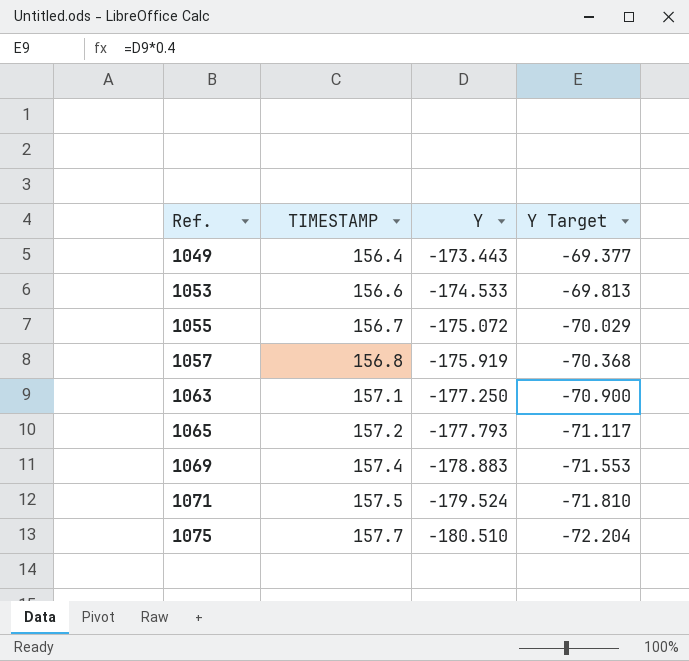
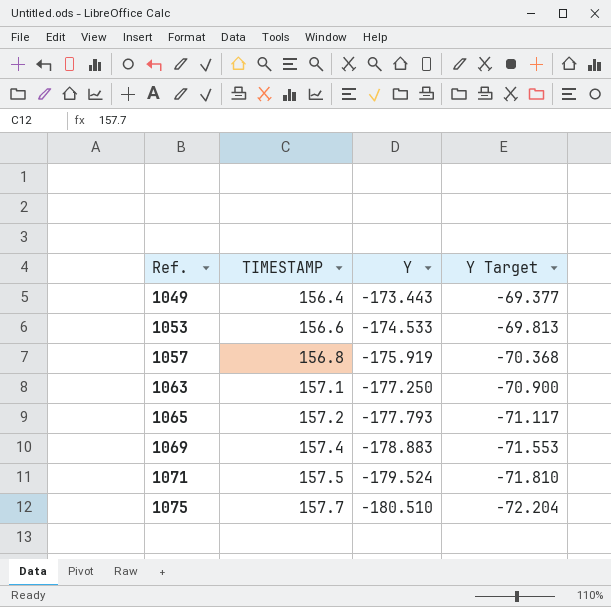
row 1055: 156.7 | -175.072 | -70.029 -> none

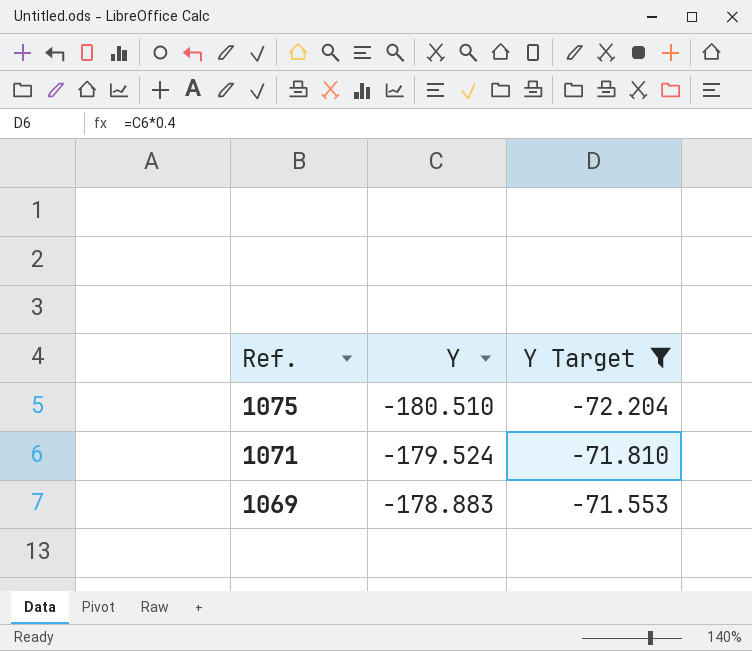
filter: none -> Y Target <= -71.553
row order: Ref. ascending -> Ref. descending
column TIMESTAMP | position: 2 -> none

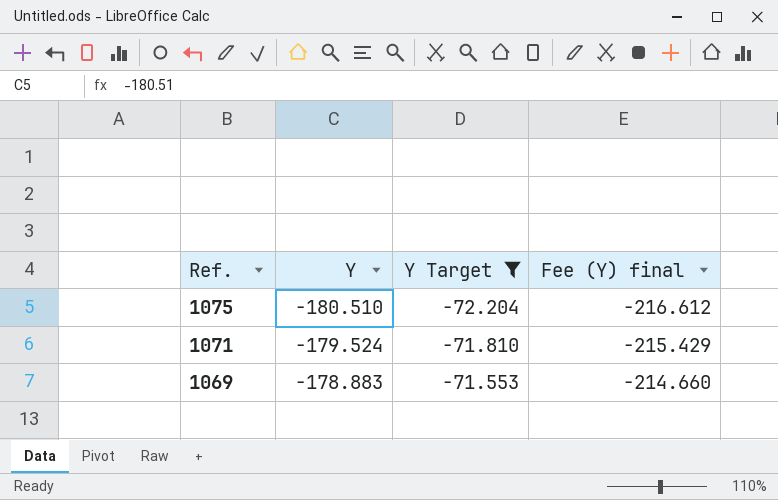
column Fee (Y) final | formula: none -> [Y] * 1.2

